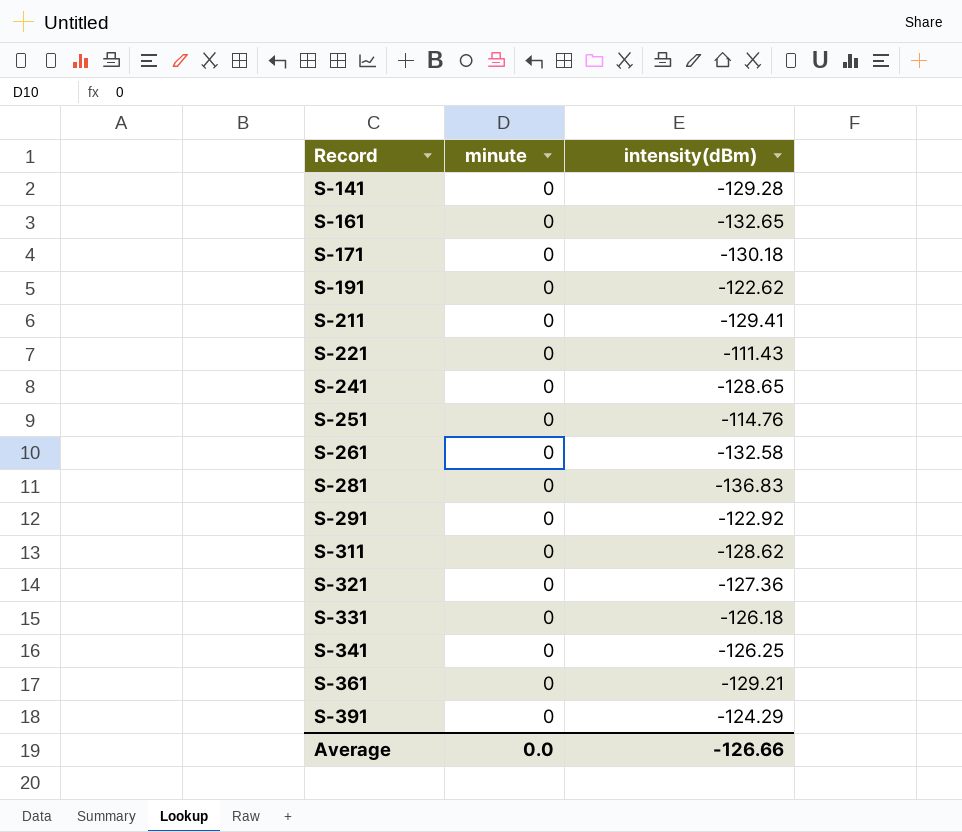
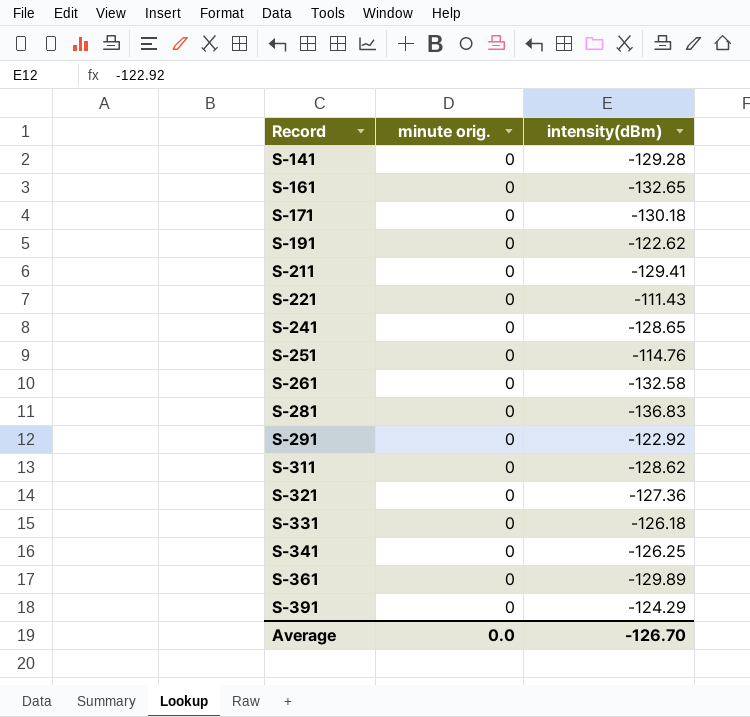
column name: minute -> minute orig.
S-361 | intensity(dBm): -129.21 -> -129.89
Average | intensity(dBm): -126.66 -> -126.70

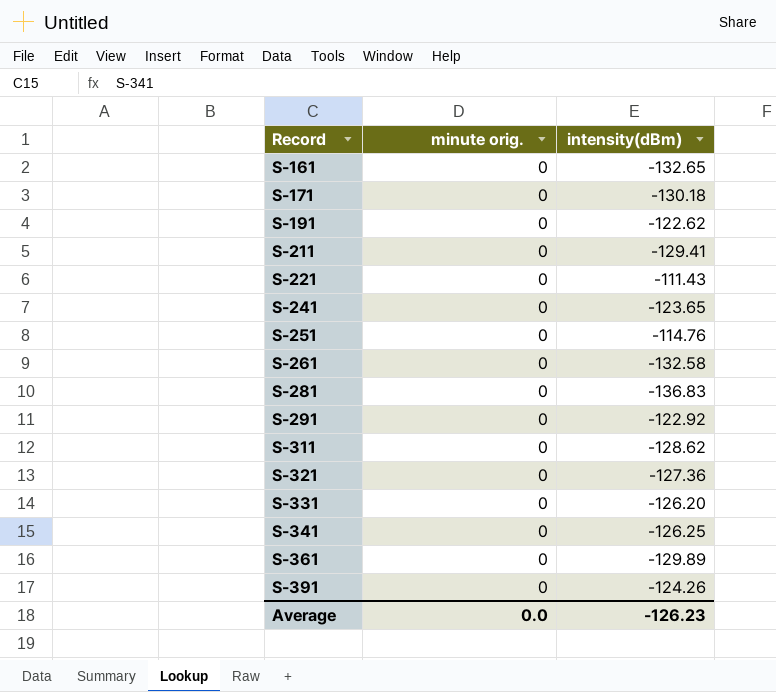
row S-141: 0 | -129.28 -> none
S-241 | intensity(dBm): -128.65 -> -123.65
S-331 | intensity(dBm): -126.18 -> -126.20
S-391 | intensity(dBm): -124.29 -> -124.26
Average | intensity(dBm): -126.70 -> -126.23

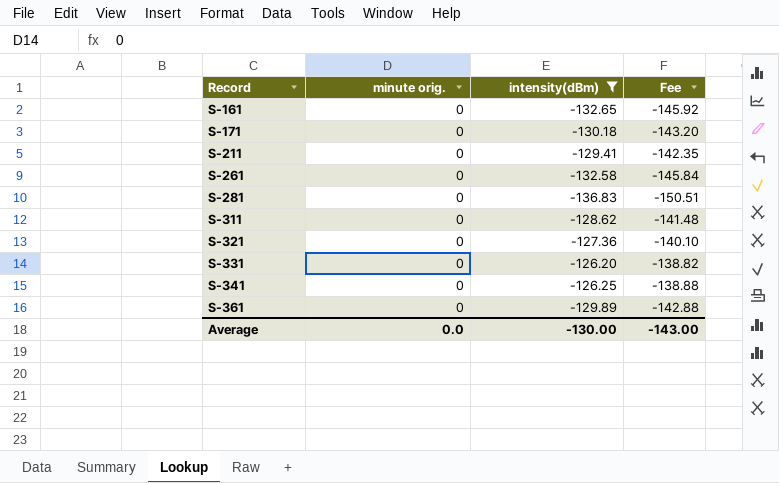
filter: none -> intensity(dBm) <= -126.20
column Fee | formula: none -> [intensity(dBm)] * 1.1
Average | intensity(dBm): -126.23 -> -130.00

